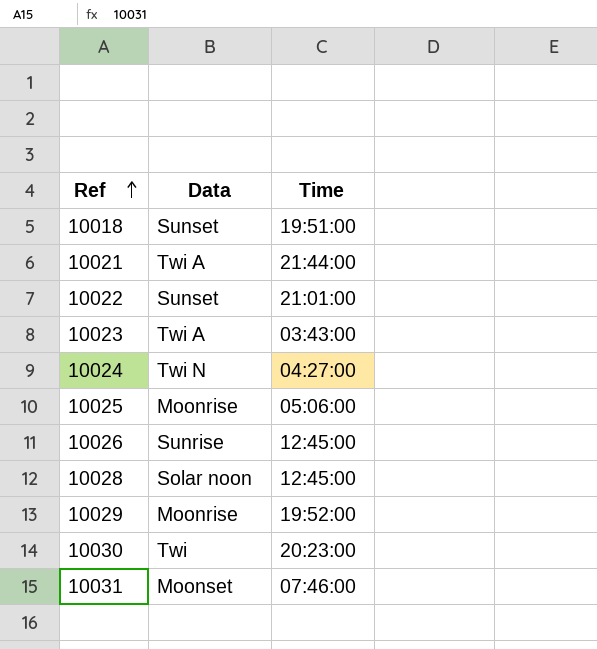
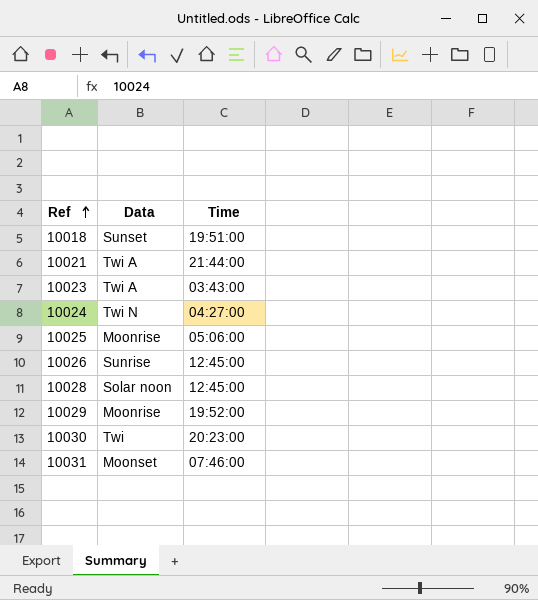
row 10022: Sunset | 21:01:00 -> none

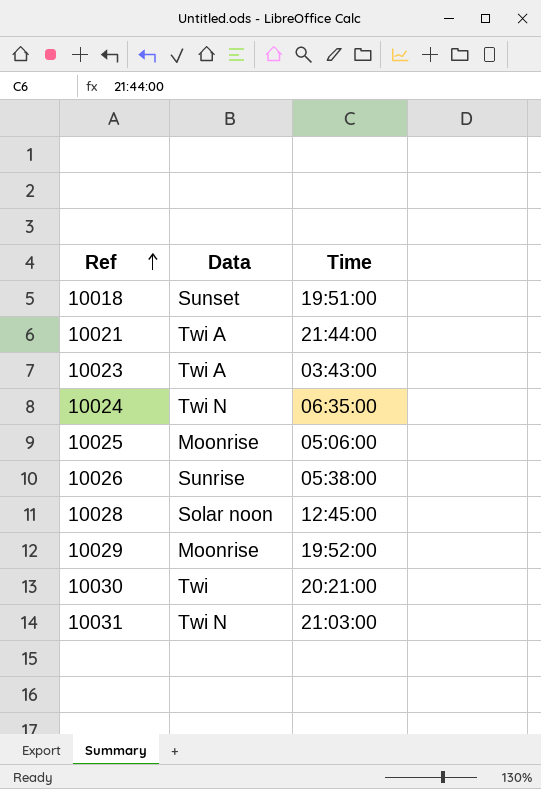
10024 | Time: 04:27:00 -> 06:35:00
10026 | Time: 12:45:00 -> 05:38:00
10030 | Time: 20:23:00 -> 20:21:00
10031 | Data: Moonset -> Twi N
10031 | Time: 07:46:00 -> 21:03:00

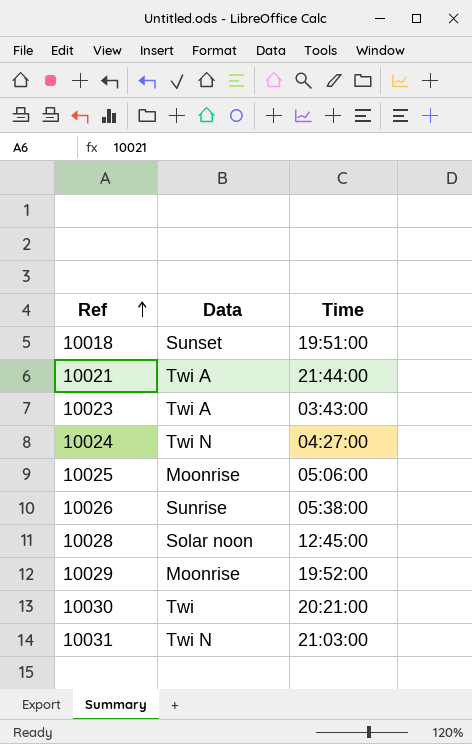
10024 | Time: 06:35:00 -> 04:27:00

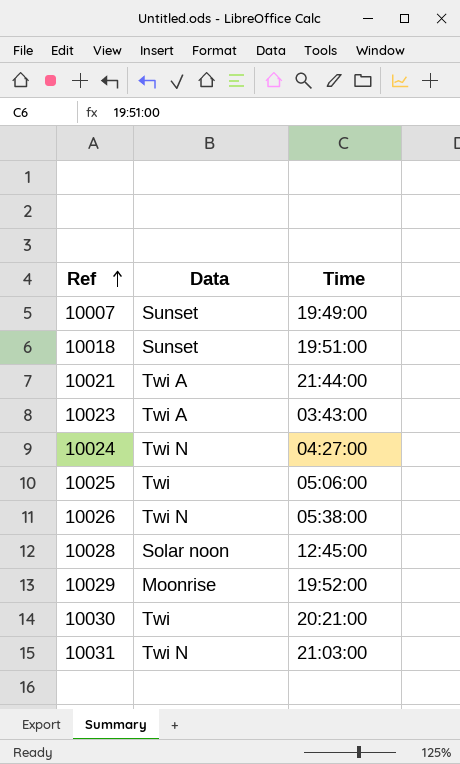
row 10007: none -> Sunset | 19:49:00
10025 | Data: Moonrise -> Twi
10026 | Data: Sunrise -> Twi N

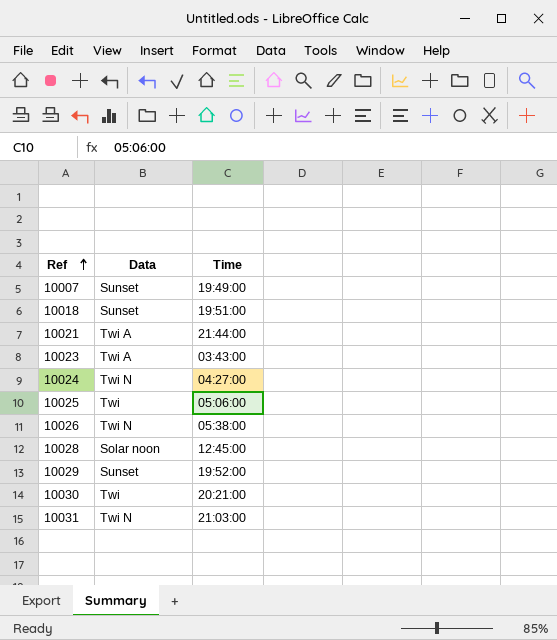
10029 | Data: Moonrise -> Sunset

